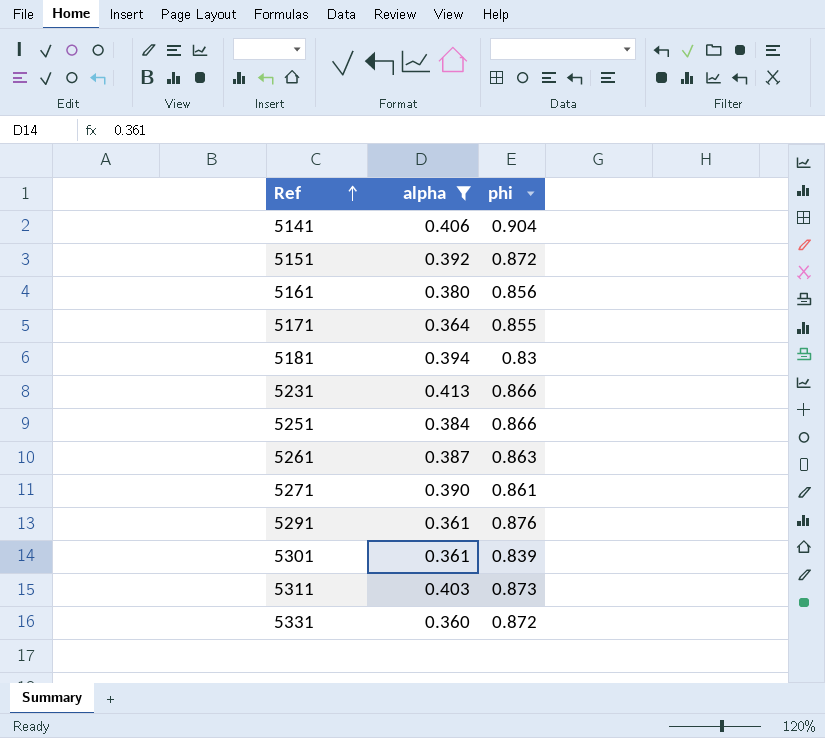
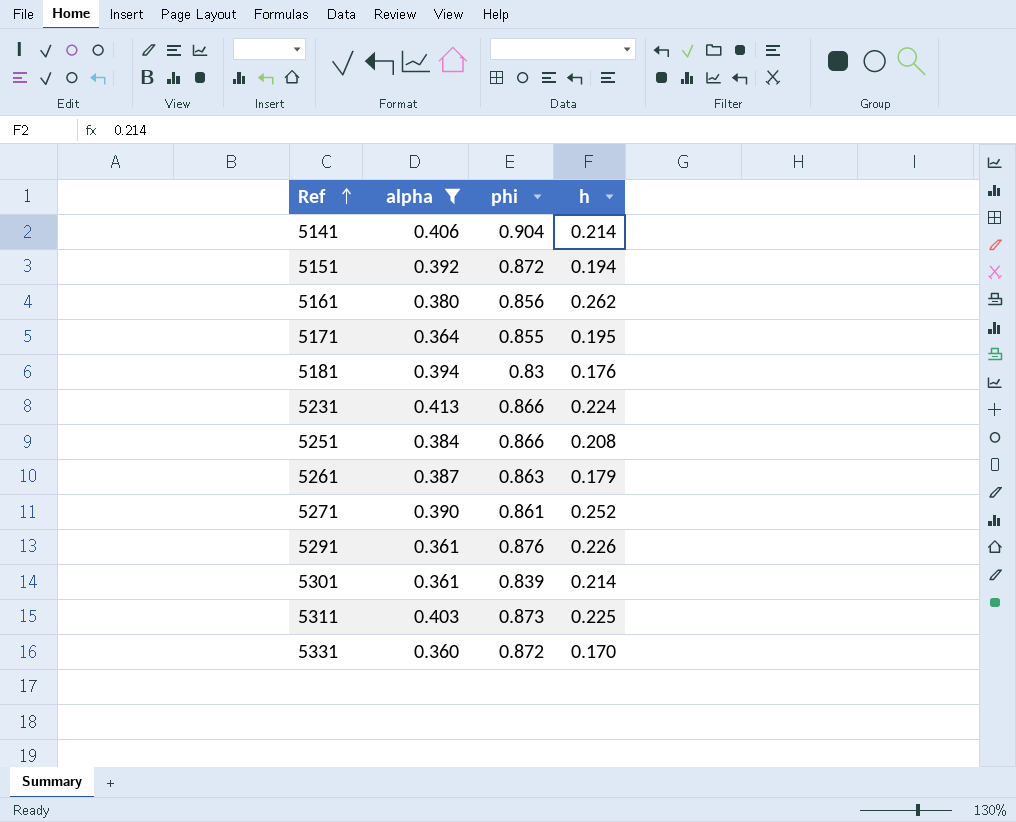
column h | position: none -> 4

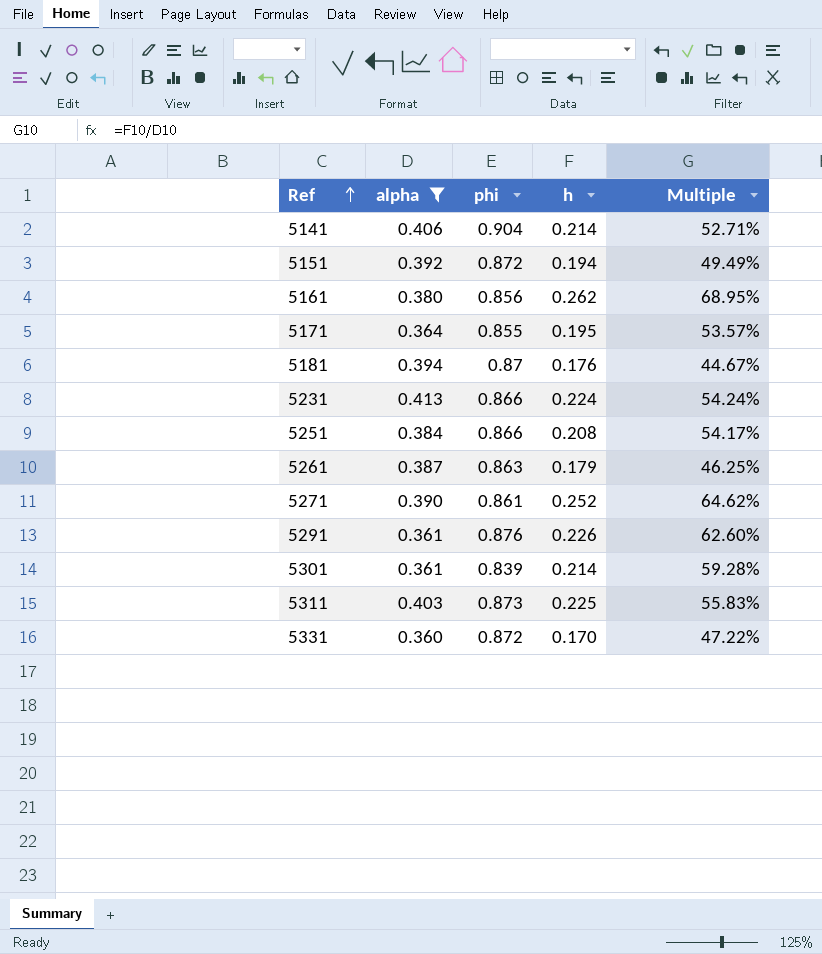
column Multiple | formula: none -> [h] / [alpha]
5181 | phi: 0.83 -> 0.87

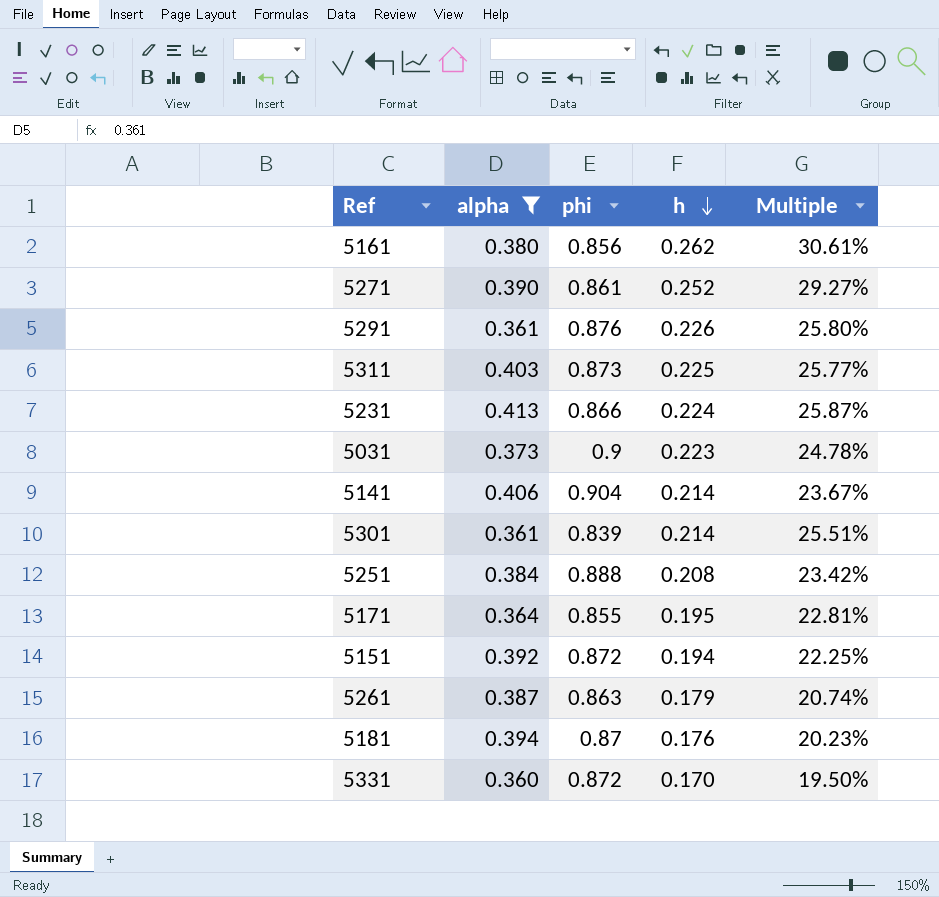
row order: Ref ascending -> h descending
column Multiple | formula: [h] / [alpha] -> [h] / [phi]
row 5031: none -> 0.373 | 0.9 | 0.223 | 24.78%
5251 | phi: 0.866 -> 0.888

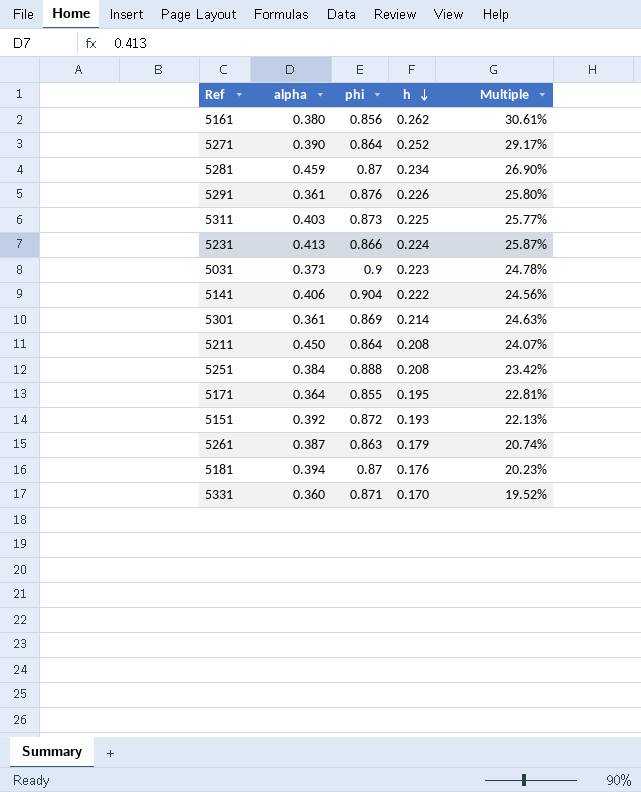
filter: alpha <= 0.413 -> none
5271 | phi: 0.861 -> 0.864
5271 | Multiple: 29.27% -> 29.17%
5141 | h: 0.214 -> 0.222
5141 | Multiple: 23.67% -> 24.56%
5301 | phi: 0.839 -> 0.869
5301 | Multiple: 25.51% -> 24.63%
5151 | h: 0.194 -> 0.193
5151 | Multiple: 22.25% -> 22.13%
5331 | phi: 0.872 -> 0.871
5331 | Multiple: 19.50% -> 19.52%

